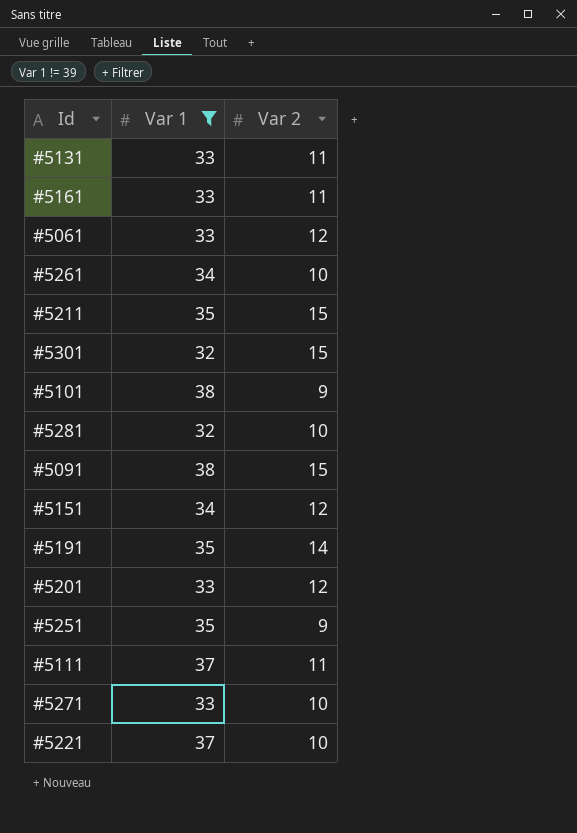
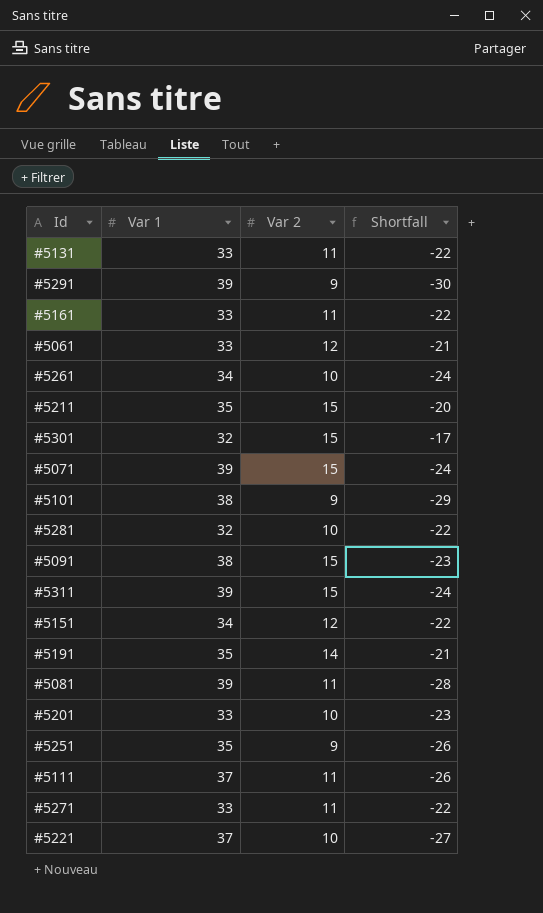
filter: Var 1 != 39 -> none
column Shortfall | formula: none -> [Var 2] - [Var 1]
#5201 | Var 2: 12 -> 10
#5271 | Var 2: 10 -> 11

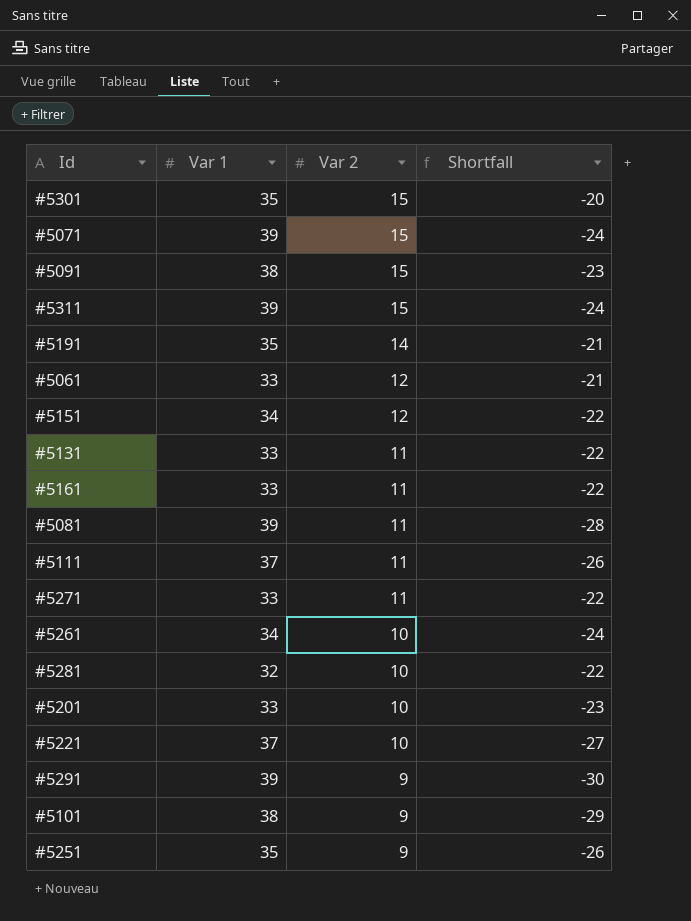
row order: none -> Var 2 descending
row #5211: 35 | 15 | -20 -> none
#5301 | Var 1: 32 -> 35
#5301 | Shortfall: -17 -> -20

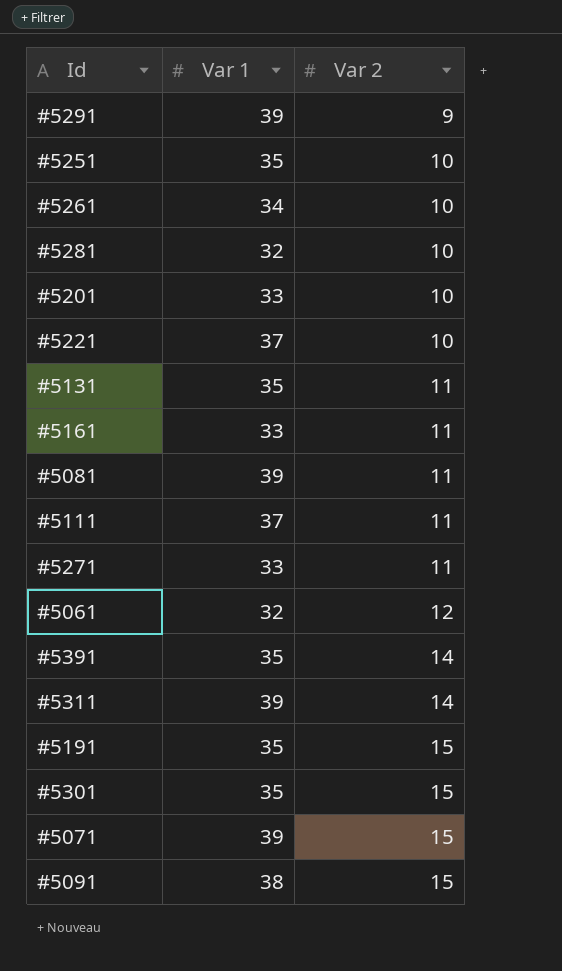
row order: Var 2 descending -> Var 2 ascending
column Shortfall | formula: [Var 2] - [Var 1] -> none
row #5151: 34 | 12 | -22 -> none
row #5101: 38 | 9 | -29 -> none
#5251 | Var 2: 9 -> 10
#5131 | Var 1: 33 -> 35
#5061 | Var 1: 33 -> 32
row #5391: none -> 35 | 14
#5311 | Var 2: 15 -> 14
#5191 | Var 2: 14 -> 15

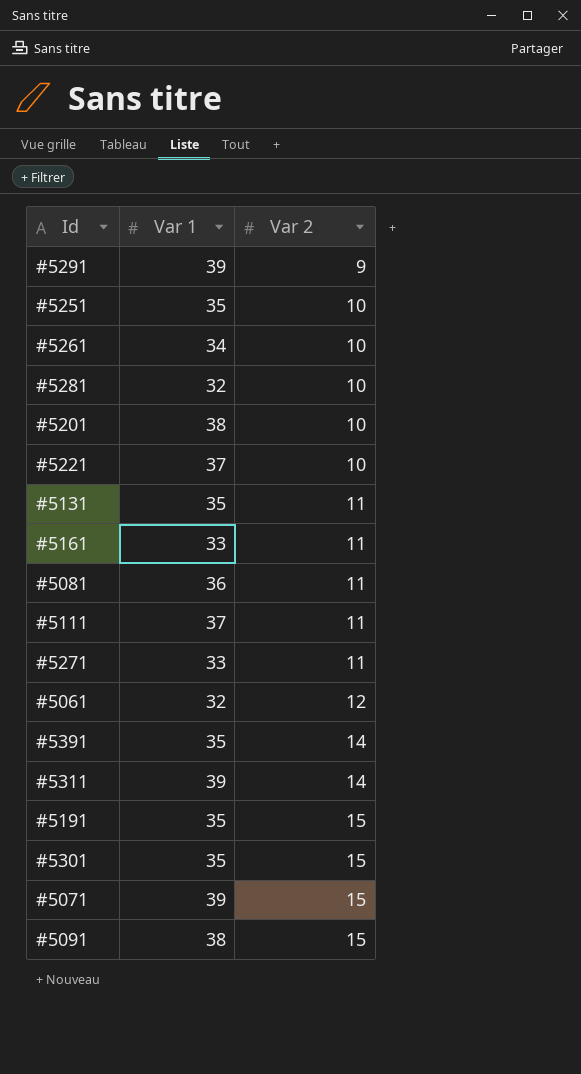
#5201 | Var 1: 33 -> 38
#5081 | Var 1: 39 -> 36

